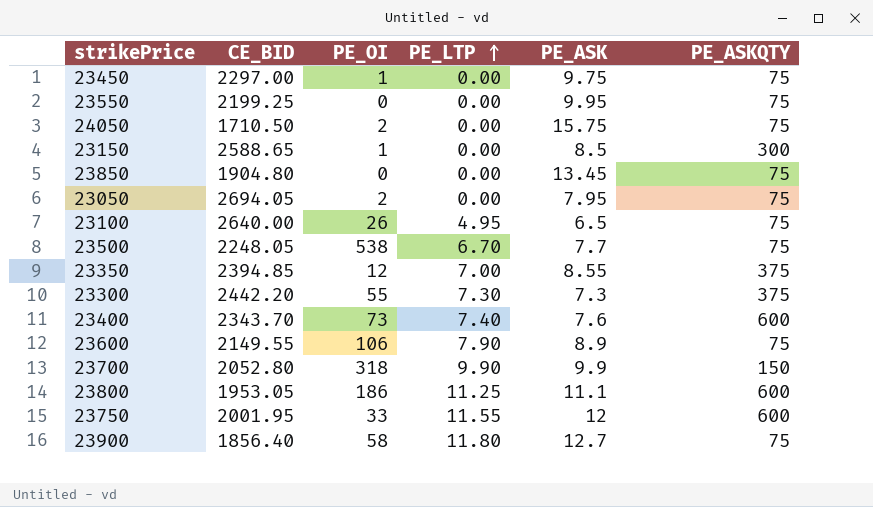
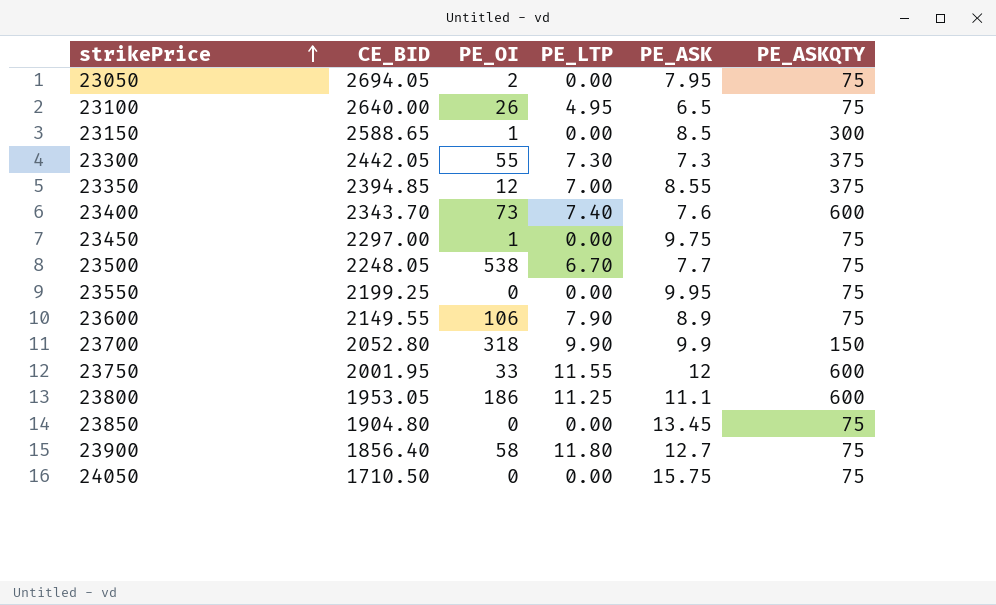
row order: PE_LTP ascending -> strikePrice ascending
23300 | CE_BID: 2442.20 -> 2442.05
24050 | PE_OI: 2 -> 0

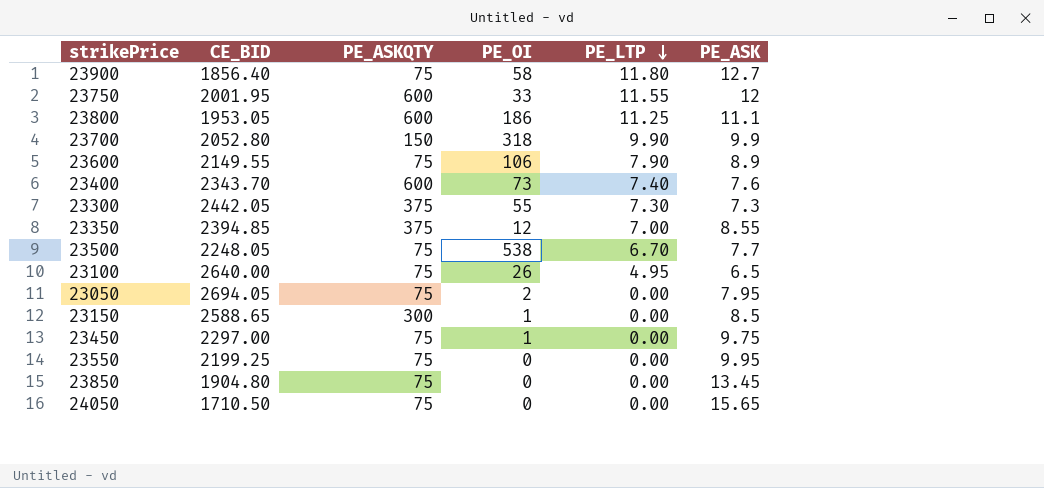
row order: strikePrice ascending -> PE_LTP descending
column PE_ASKQTY | position: 6 -> 3
24050 | PE_ASK: 15.75 -> 15.65

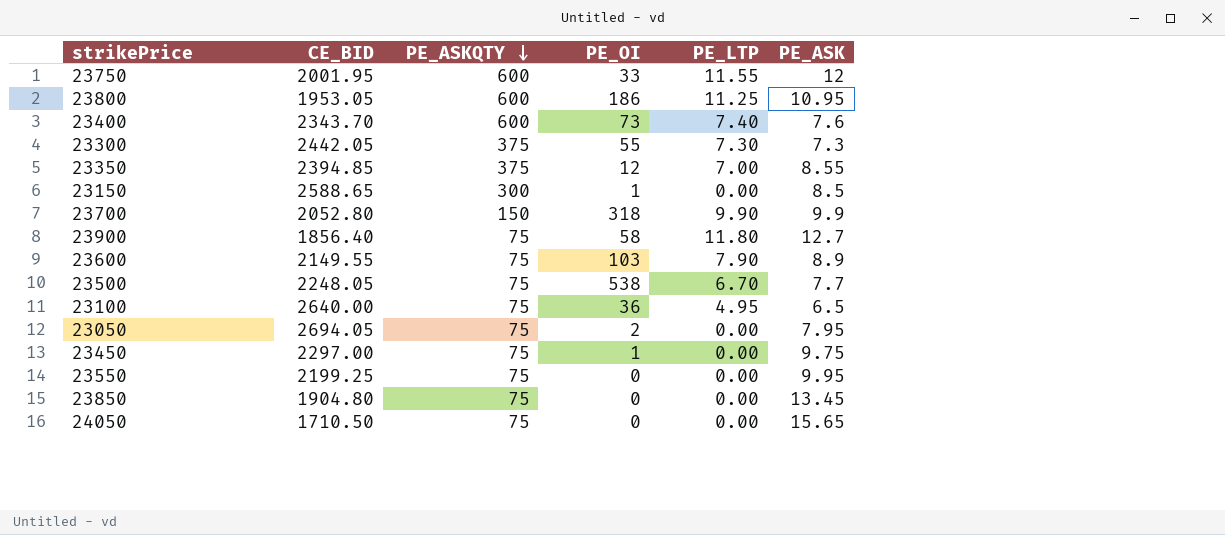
row order: PE_LTP descending -> PE_ASKQTY descending
23800 | PE_ASK: 11.1 -> 10.95
23600 | PE_OI: 106 -> 103
23100 | PE_OI: 26 -> 36

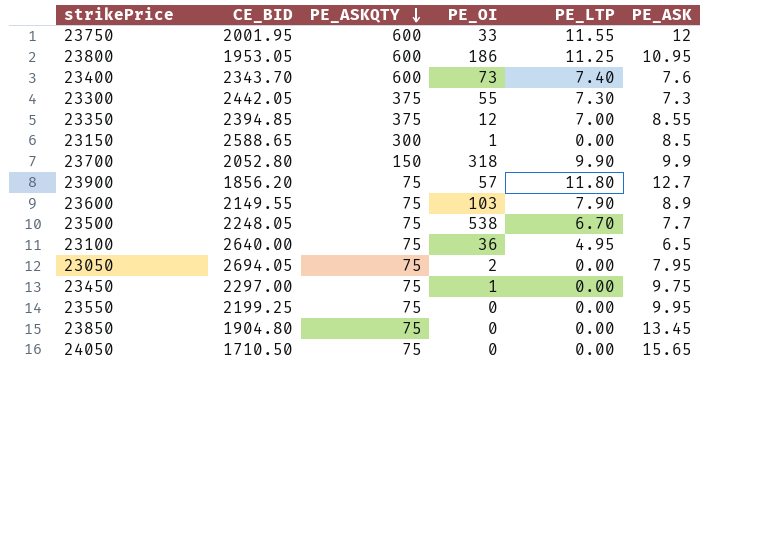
23900 | CE_BID: 1856.40 -> 1856.20
23900 | PE_OI: 58 -> 57

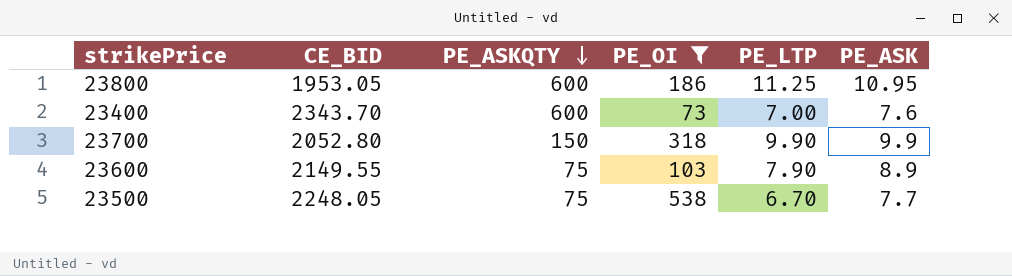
filter: none -> PE_OI >= 73
23400 | PE_LTP: 7.40 -> 7.00

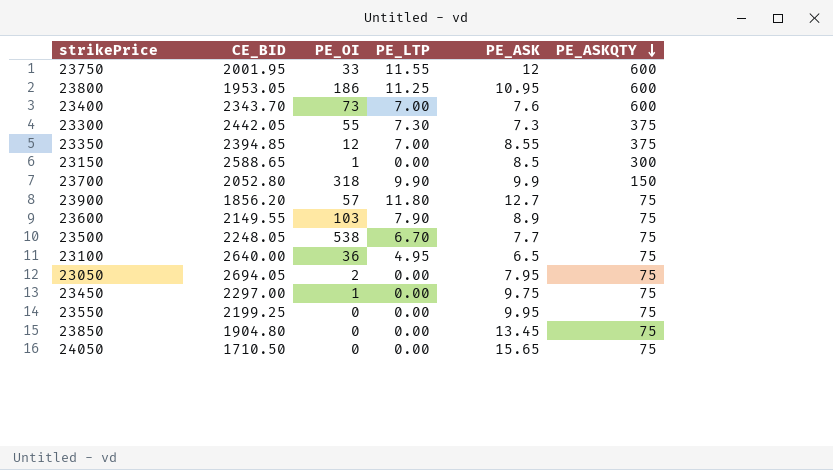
filter: PE_OI >= 73 -> none
column PE_ASKQTY | position: 3 -> 6

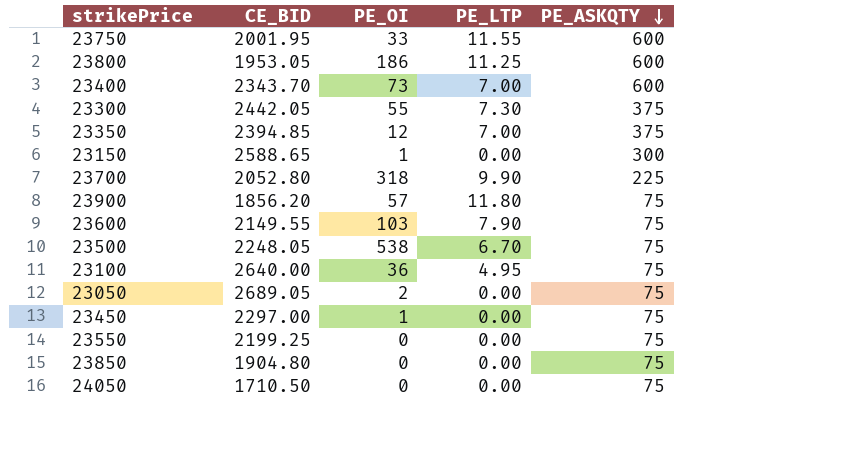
column PE_ASK | position: 5 -> none
23700 | PE_ASKQTY: 150 -> 225
23050 | CE_BID: 2694.05 -> 2689.05

